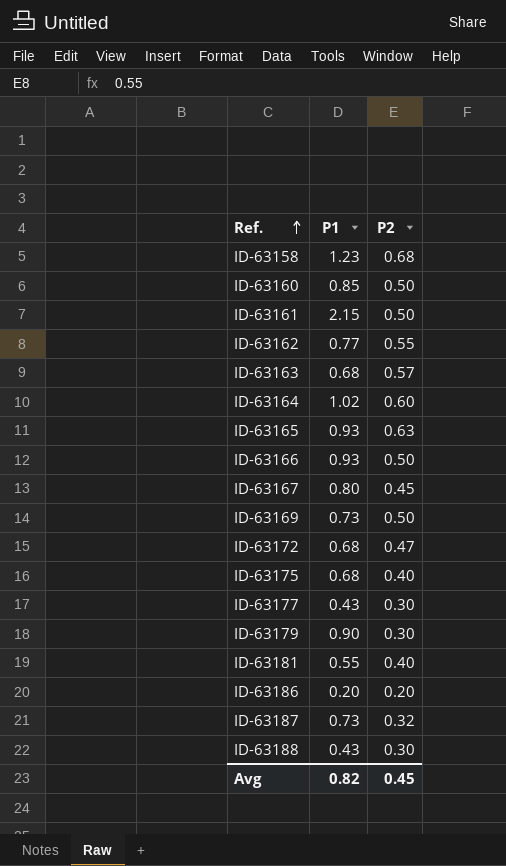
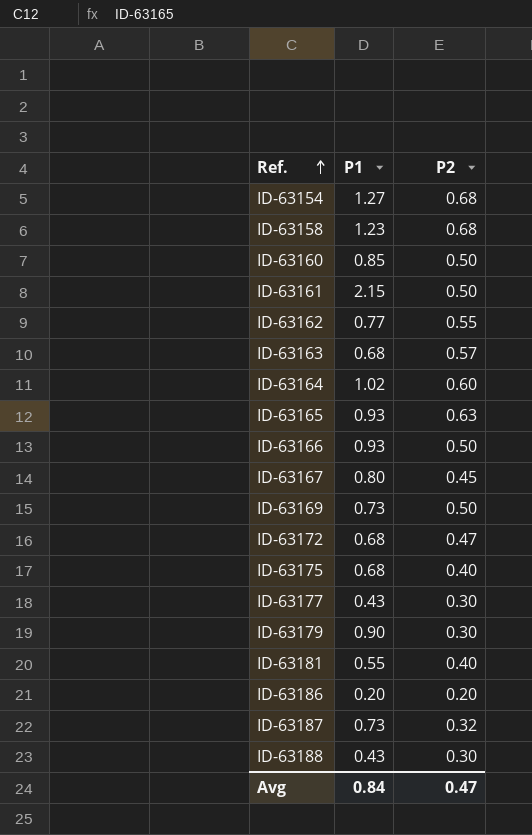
row ID-63154: none -> 1.27 | 0.68
Avg | P1: 0.82 -> 0.84
Avg | P2: 0.45 -> 0.47

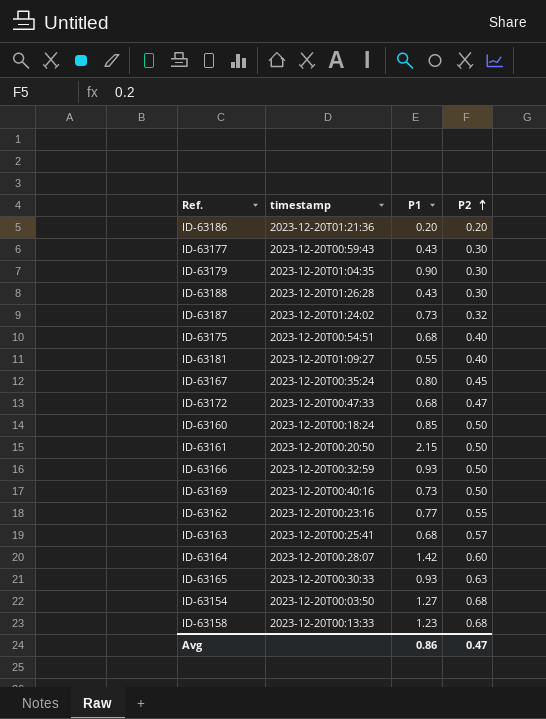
row order: Ref. ascending -> P2 ascending
column timestamp | position: none -> 2
ID-63164 | P1: 1.02 -> 1.42
Avg | P1: 0.84 -> 0.86

